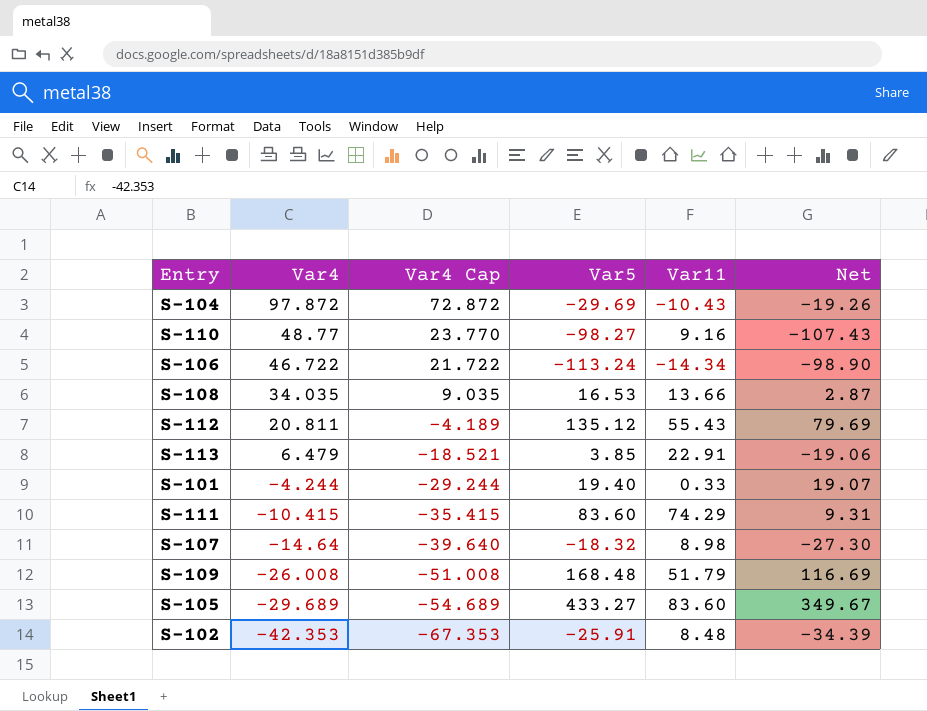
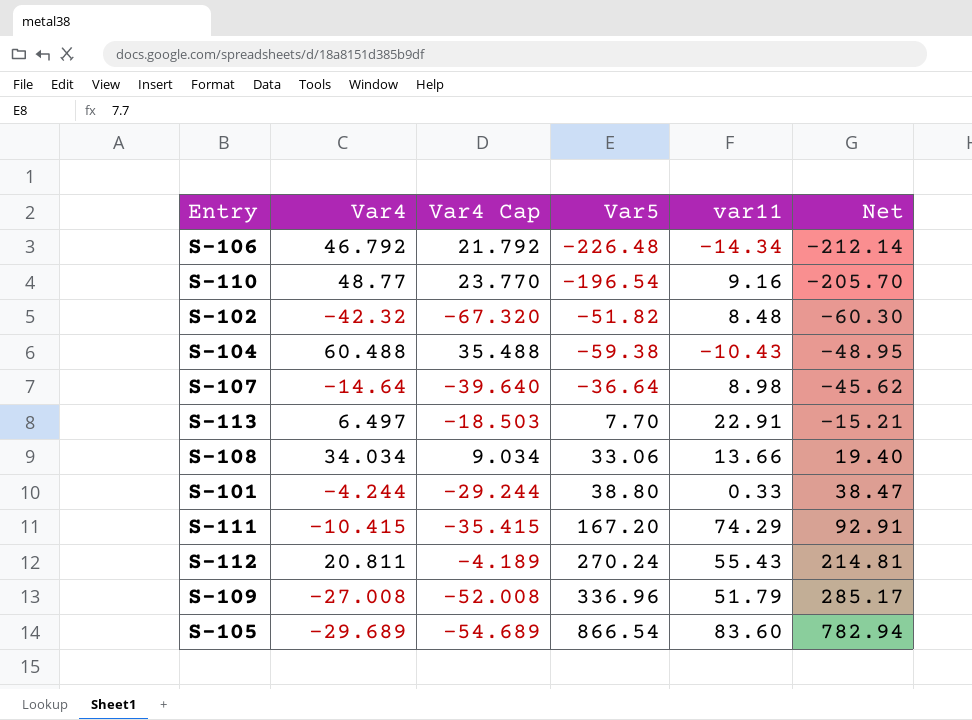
row order: Var4 descending -> Net ascending
column name: Var11 -> var11
S-106 | Var4: 46.722 -> 46.792
S-106 | Var4 Cap: 21.722 -> 21.792
S-106 | Var5: -113.24 -> -226.48
S-106 | Net: -98.90 -> -212.14
S-110 | Var5: -98.27 -> -196.54
S-110 | Net: -107.43 -> -205.70
S-102 | Var4: -42.353 -> -42.32
S-102 | Var4 Cap: -67.353 -> -67.320
S-102 | Var5: -25.91 -> -51.82
S-102 | Net: -34.39 -> -60.30
S-104 | Var4: 97.872 -> 60.488
S-104 | Var4 Cap: 72.872 -> 35.488
S-104 | Var5: -29.69 -> -59.38
S-104 | Net: -19.26 -> -48.95
S-107 | Var5: -18.32 -> -36.64
S-107 | Net: -27.30 -> -45.62
S-113 | Var4: 6.479 -> 6.497
S-113 | Var4 Cap: -18.521 -> -18.503
S-113 | Var5: 3.85 -> 7.70
S-113 | Net: -19.06 -> -15.21
S-108 | Var4: 34.035 -> 34.034
S-108 | Var4 Cap: 9.035 -> 9.034
S-108 | Var5: 16.53 -> 33.06
S-108 | Net: 2.87 -> 19.40
S-101 | Var5: 19.40 -> 38.80
S-101 | Net: 19.07 -> 38.47
S-111 | Var5: 83.60 -> 167.20
S-111 | Net: 9.31 -> 92.91
S-112 | Var5: 135.12 -> 270.24
S-112 | Net: 79.69 -> 214.81
S-109 | Var4: -26.008 -> -27.008
S-109 | Var4 Cap: -51.008 -> -52.008
S-109 | Var5: 168.48 -> 336.96
S-109 | Net: 116.69 -> 285.17
S-105 | Var5: 433.27 -> 866.54
S-105 | Net: 349.67 -> 782.94

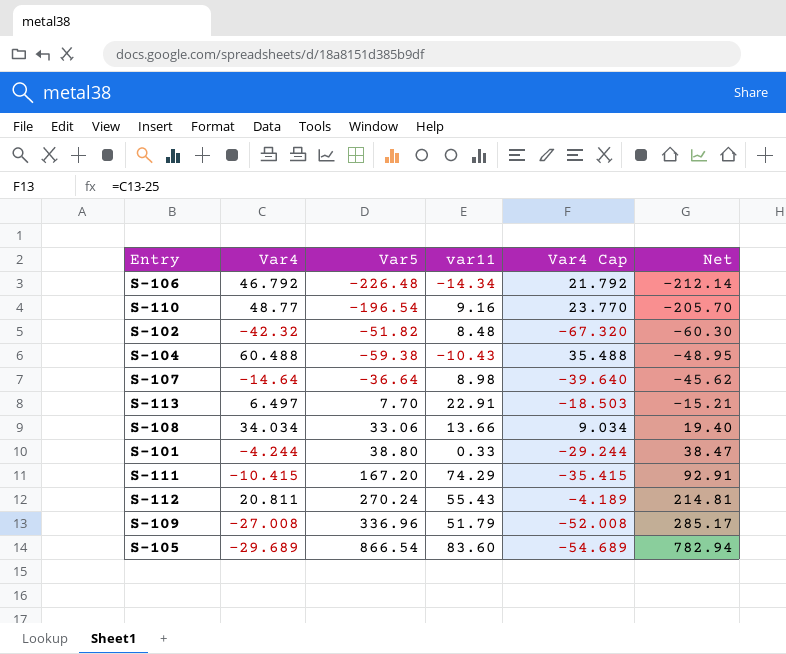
column Var4 Cap | position: 3 -> 5

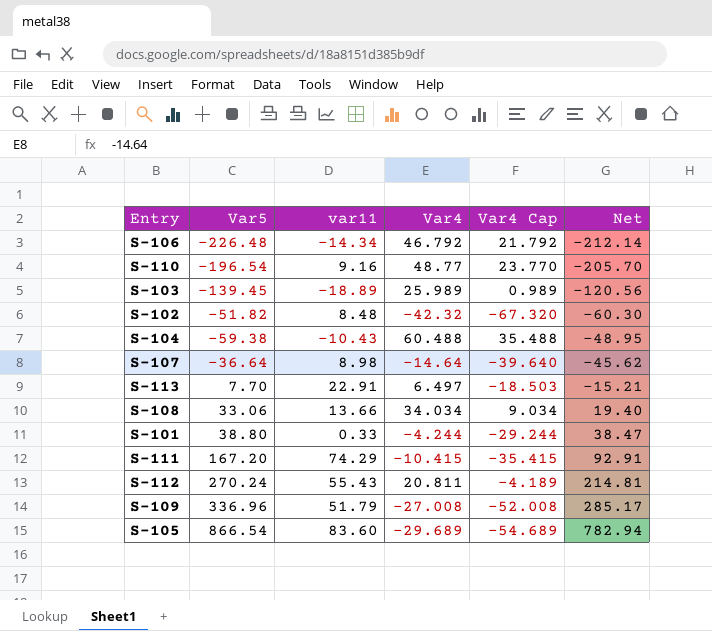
column Var4 | position: 2 -> 4
row S-103: none -> -139.45 | -18.89 | 25.989 | 0.989 | -120.56

